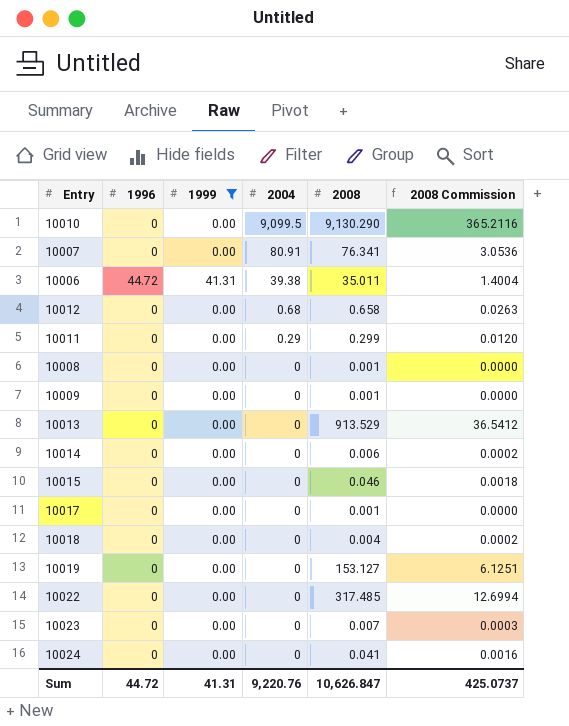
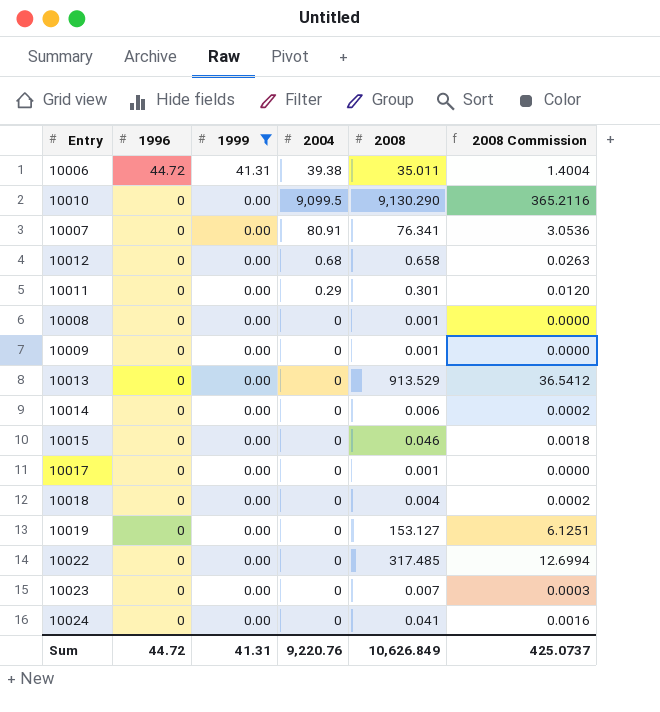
row order: 2004 descending -> 1996 descending
10011 | 2008: 0.299 -> 0.301
Sum | 2008: 10,626.847 -> 10,626.849

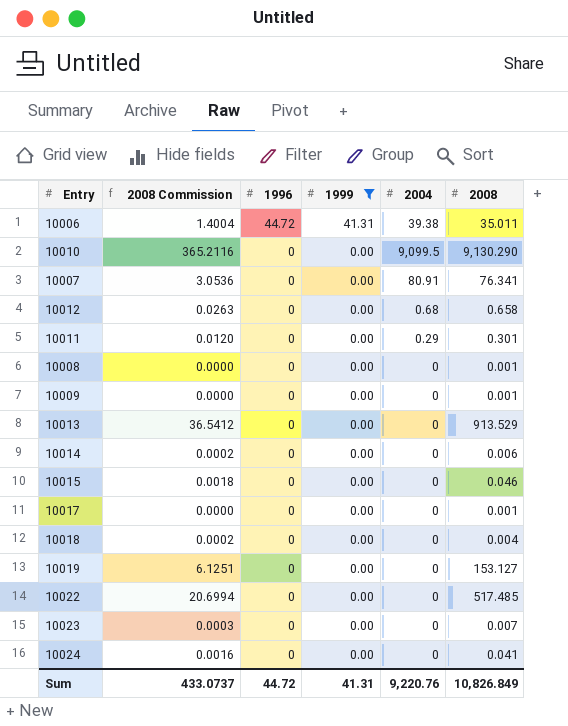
column 2008 Commission | position: 6 -> 2
10022 | 2008 Commission: 12.6994 -> 20.6994
10022 | 2008: 317.485 -> 517.485
Sum | 2008 Commission: 425.0737 -> 433.0737
Sum | 2008: 10,626.849 -> 10,826.849

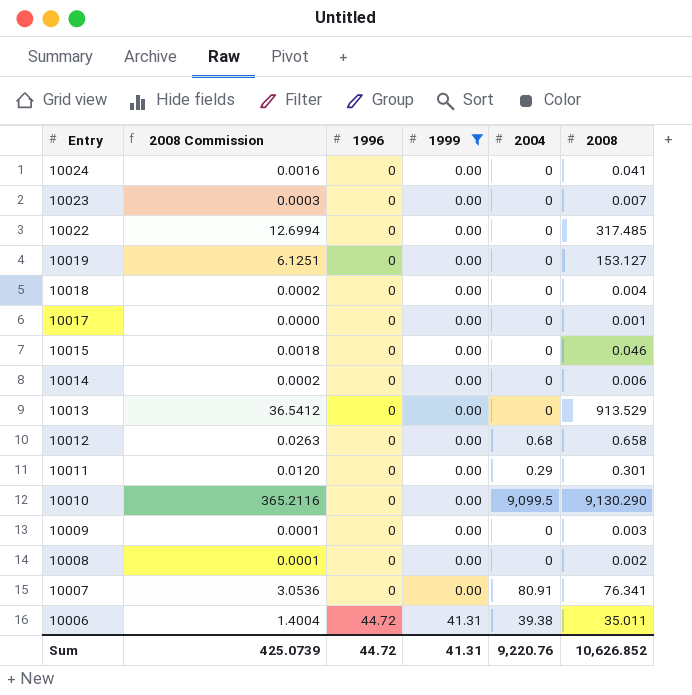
row order: 1996 descending -> Entry descending
10022 | 2008 Commission: 20.6994 -> 12.6994
10022 | 2008: 517.485 -> 317.485
10009 | 2008 Commission: 0.0000 -> 0.0001
10009 | 2008: 0.001 -> 0.003
10008 | 2008 Commission: 0.0000 -> 0.0001
10008 | 2008: 0.001 -> 0.002
Sum | 2008 Commission: 433.0737 -> 425.0739
Sum | 2008: 10,826.849 -> 10,626.852

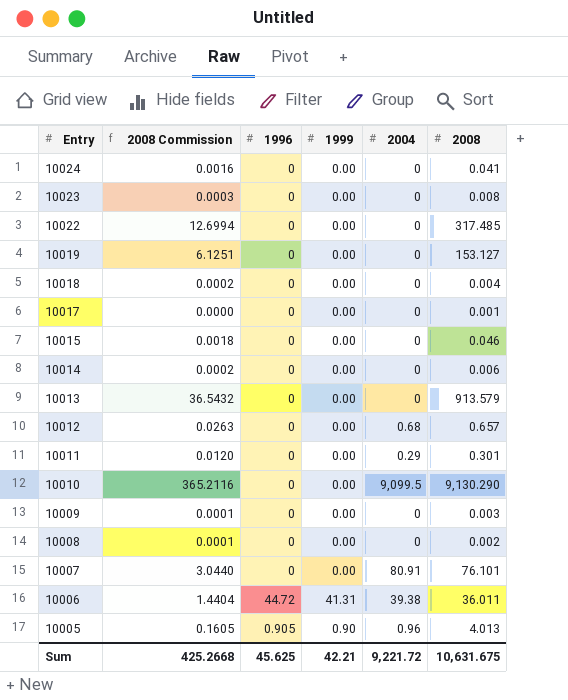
filter: 1999 != 0.90 -> none
10023 | 2008: 0.007 -> 0.008
10013 | 2008 Commission: 36.5412 -> 36.5432
10013 | 2008: 913.529 -> 913.579
10012 | 2008: 0.658 -> 0.657
10007 | 2008 Commission: 3.0536 -> 3.0440
10007 | 2008: 76.341 -> 76.101
10006 | 2008 Commission: 1.4004 -> 1.4404
10006 | 2008: 35.011 -> 36.011
Sum | 2008 Commission: 425.0739 -> 425.2668
Sum | 1996: 44.72 -> 45.625
Sum | 1999: 41.31 -> 42.21
Sum | 2004: 9,220.76 -> 9,221.72
Sum | 2008: 10,626.852 -> 10,631.675

